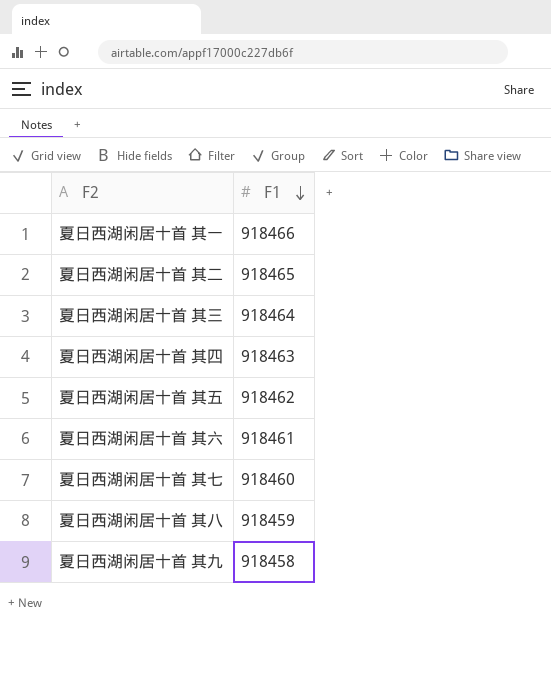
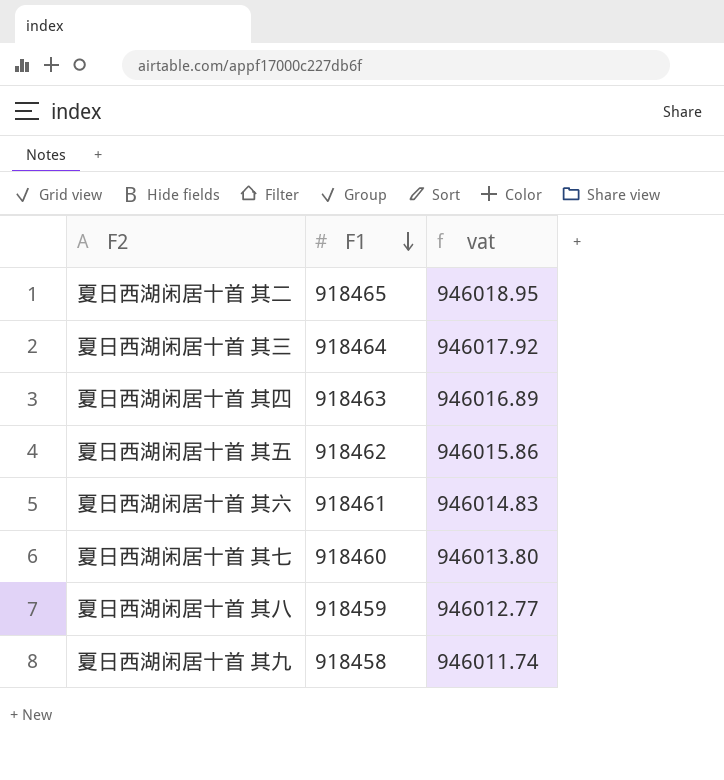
column vat | formula: none -> [F1] * 1.03
row 夏日西湖闲居十首 其一: 918466 -> none

